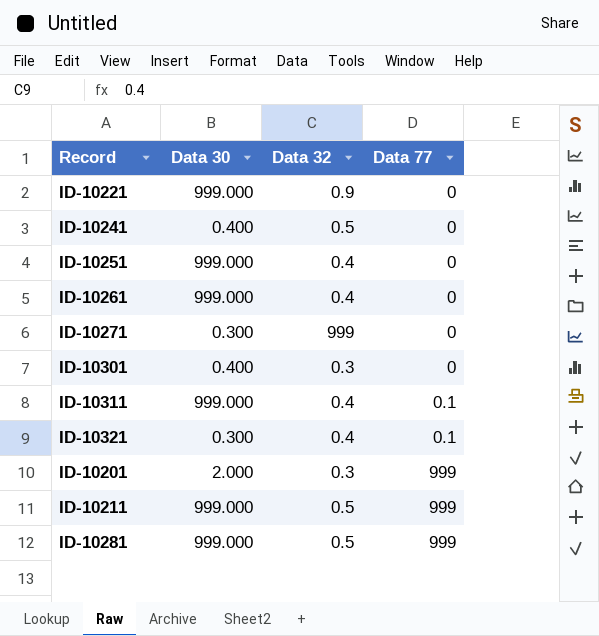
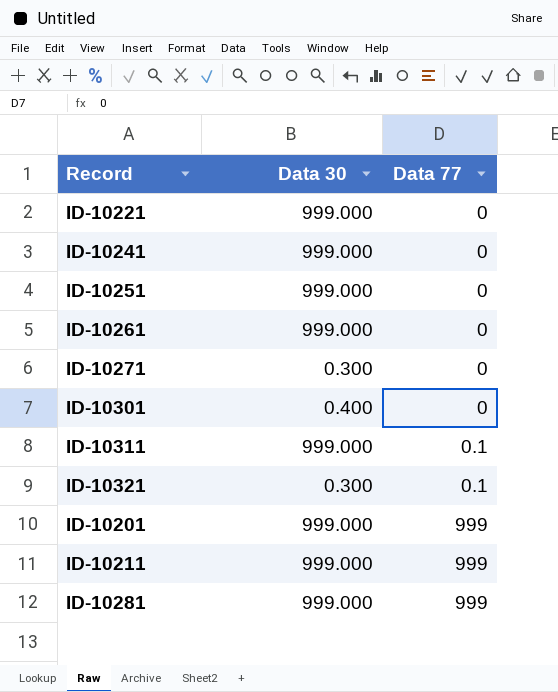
column Data 32 | position: 3 -> none
ID-10241 | Data 30: 0.400 -> 999.000
ID-10201 | Data 30: 2.000 -> 999.000

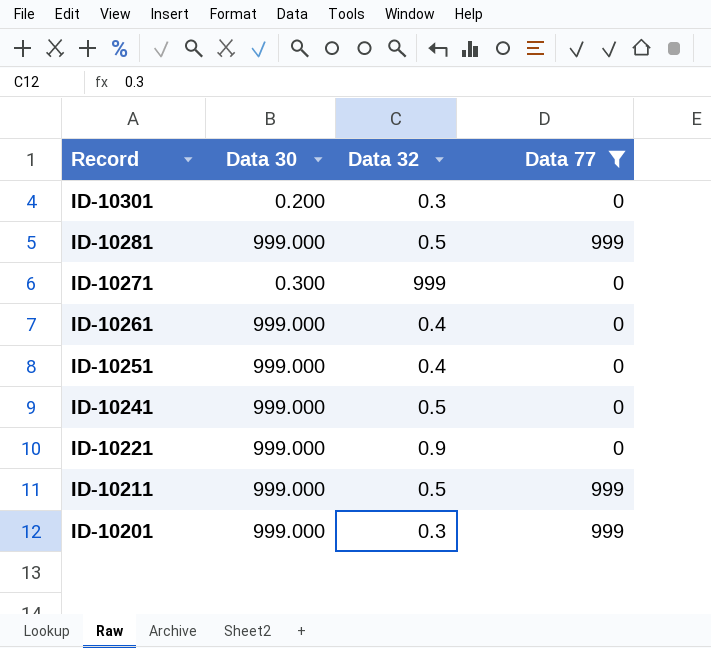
filter: none -> Data 77 != 0.1
row order: Data 77 ascending -> Record descending
column Data 32 | position: none -> 3
ID-10301 | Data 30: 0.400 -> 0.200

